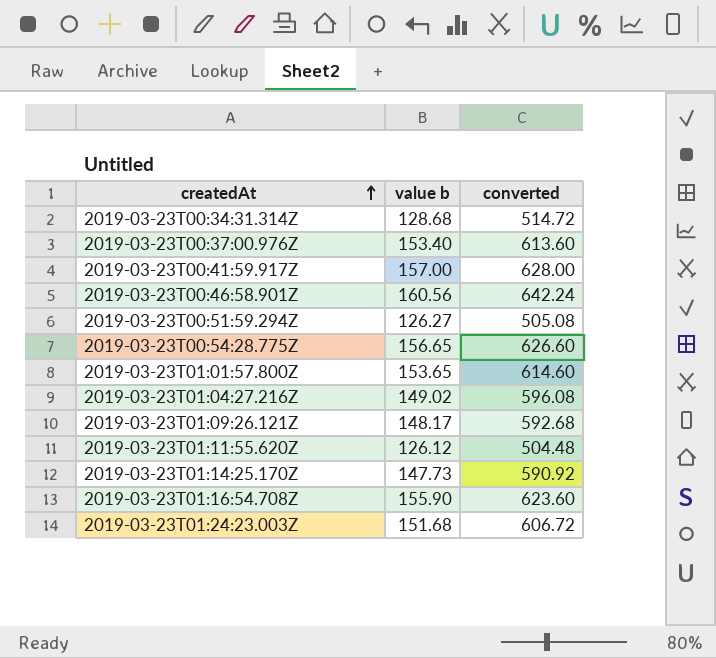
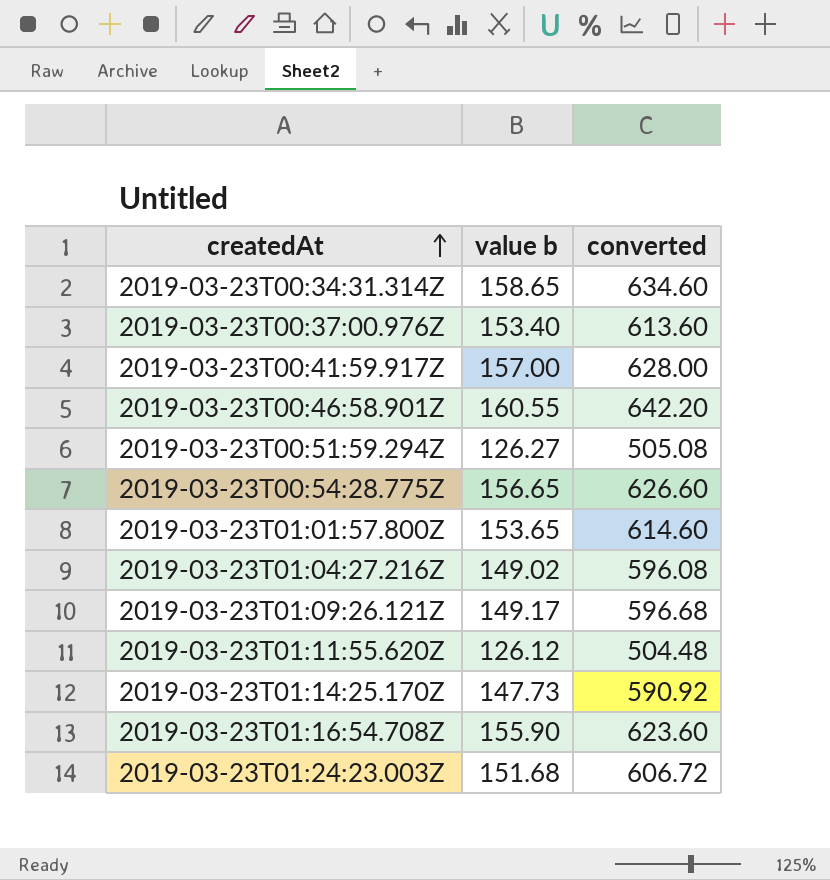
2019-03-23T00:34:31.314Z | value b: 128.68 -> 158.65
2019-03-23T00:34:31.314Z | converted: 514.72 -> 634.60
2019-03-23T00:46:58.901Z | value b: 160.56 -> 160.55
2019-03-23T00:46:58.901Z | converted: 642.24 -> 642.20
2019-03-23T01:09:26.121Z | value b: 148.17 -> 149.17
2019-03-23T01:09:26.121Z | converted: 592.68 -> 596.68

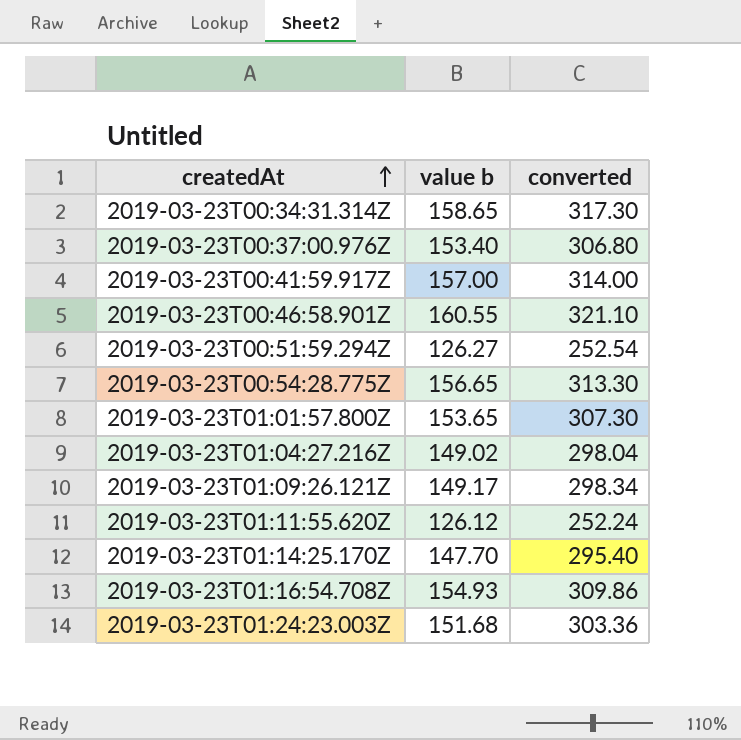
column converted | formula: [value b] * 4 -> [value b] * 2
2019-03-23T01:14:25.170Z | value b: 147.73 -> 147.70
2019-03-23T01:16:54.708Z | value b: 155.90 -> 154.93

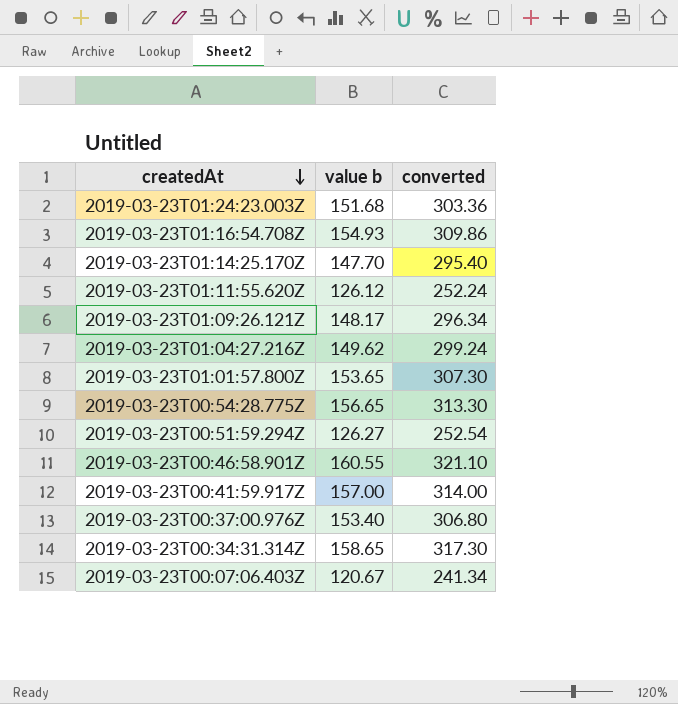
row order: createdAt ascending -> createdAt descending
2019-03-23T01:09:26.121Z | value b: 149.17 -> 148.17
2019-03-23T01:09:26.121Z | converted: 298.34 -> 296.34
2019-03-23T01:04:27.216Z | value b: 149.02 -> 149.62
2019-03-23T01:04:27.216Z | converted: 298.04 -> 299.24
row 2019-03-23T00:07:06.403Z: none -> 120.67 | 241.34

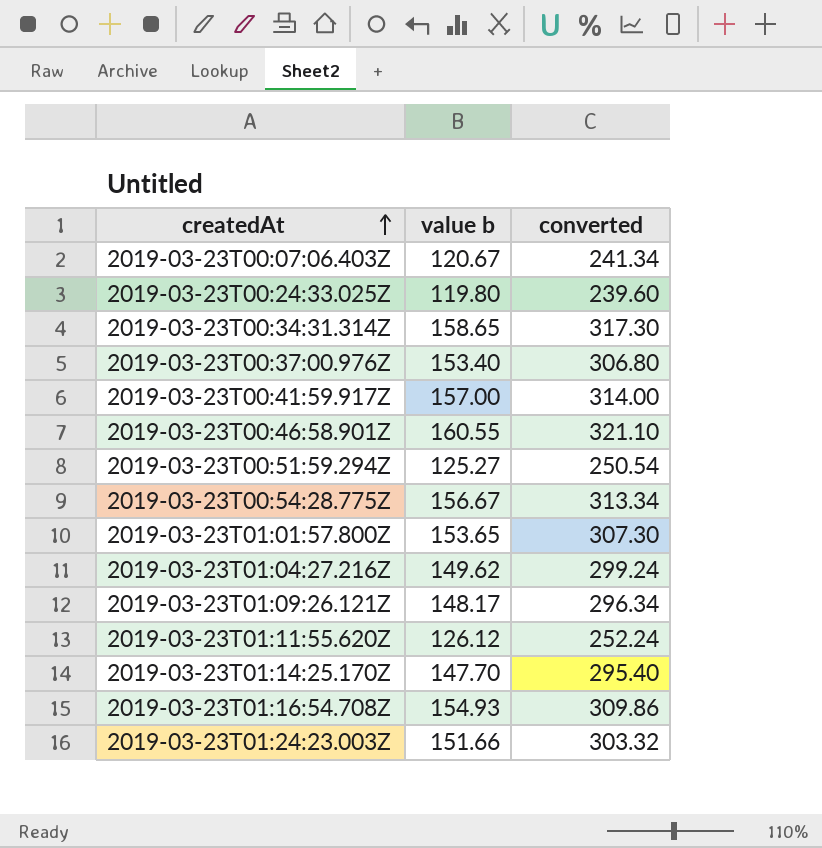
row order: createdAt descending -> createdAt ascending
row 2019-03-23T00:24:33.025Z: none -> 119.80 | 239.60
2019-03-23T00:51:59.294Z | value b: 126.27 -> 125.27
2019-03-23T00:51:59.294Z | converted: 252.54 -> 250.54
2019-03-23T00:54:28.775Z | value b: 156.65 -> 156.67
2019-03-23T00:54:28.775Z | converted: 313.30 -> 313.34
2019-03-23T01:24:23.003Z | value b: 151.68 -> 151.66
2019-03-23T01:24:23.003Z | converted: 303.36 -> 303.32

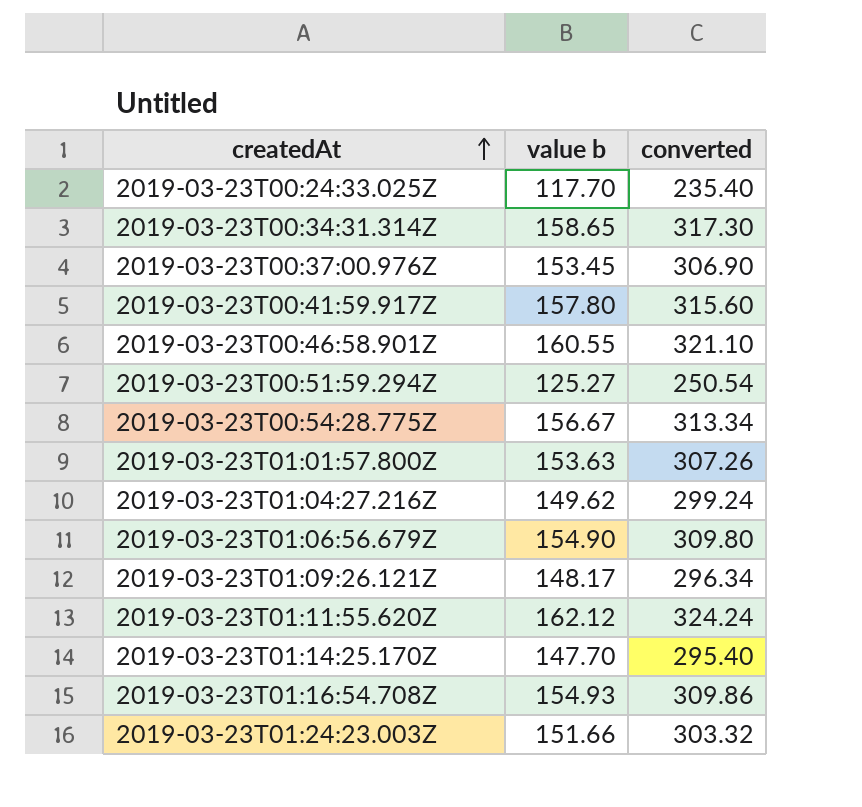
row 2019-03-23T00:07:06.403Z: 120.67 | 241.34 -> none
2019-03-23T00:24:33.025Z | value b: 119.80 -> 117.70
2019-03-23T00:24:33.025Z | converted: 239.60 -> 235.40
2019-03-23T00:37:00.976Z | value b: 153.40 -> 153.45
2019-03-23T00:37:00.976Z | converted: 306.80 -> 306.90
2019-03-23T00:41:59.917Z | value b: 157.00 -> 157.80
2019-03-23T00:41:59.917Z | converted: 314.00 -> 315.60
2019-03-23T01:01:57.800Z | value b: 153.65 -> 153.63
2019-03-23T01:01:57.800Z | converted: 307.30 -> 307.26
row 2019-03-23T01:06:56.679Z: none -> 154.90 | 309.80
2019-03-23T01:11:55.620Z | value b: 126.12 -> 162.12
2019-03-23T01:11:55.620Z | converted: 252.24 -> 324.24

